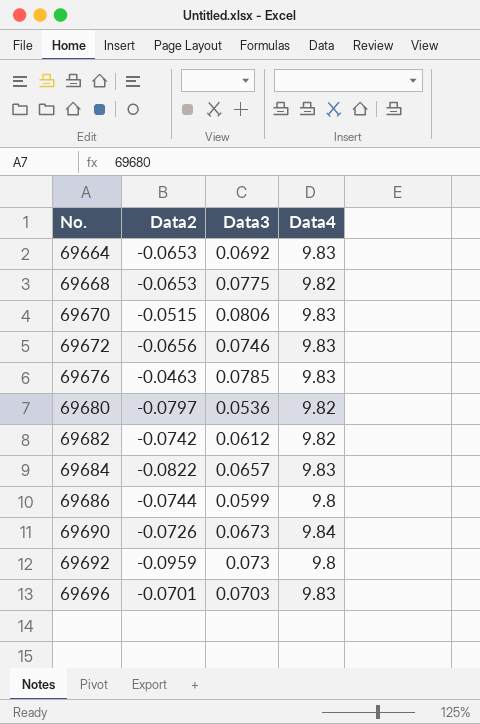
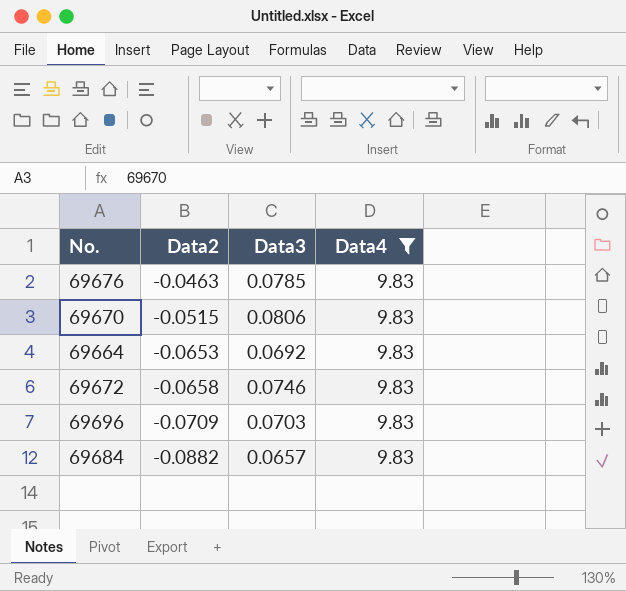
filter: none -> Data4 = 9.83
row order: No. ascending -> Data2 descending
69672 | Data2: -0.0656 -> -0.0658
69696 | Data2: -0.0701 -> -0.0709
69684 | Data2: -0.0822 -> -0.0882

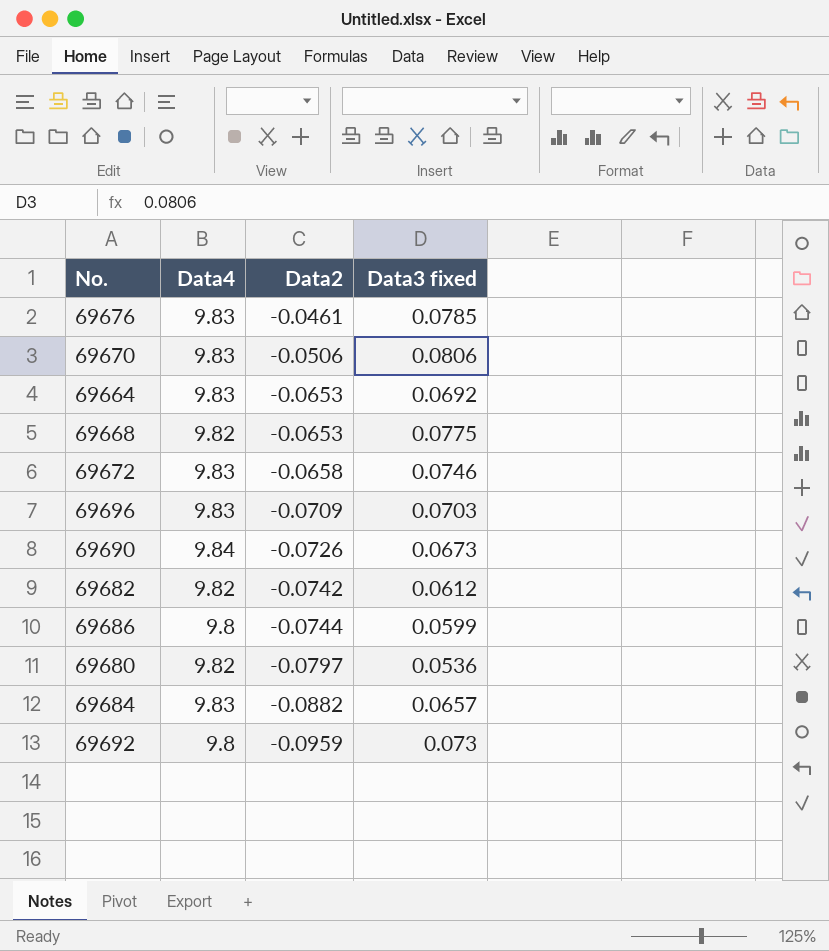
filter: Data4 = 9.83 -> none
column Data4 | position: 4 -> 2
column name: Data3 -> Data3 fixed
69676 | Data2: -0.0463 -> -0.0461
69670 | Data2: -0.0515 -> -0.0506

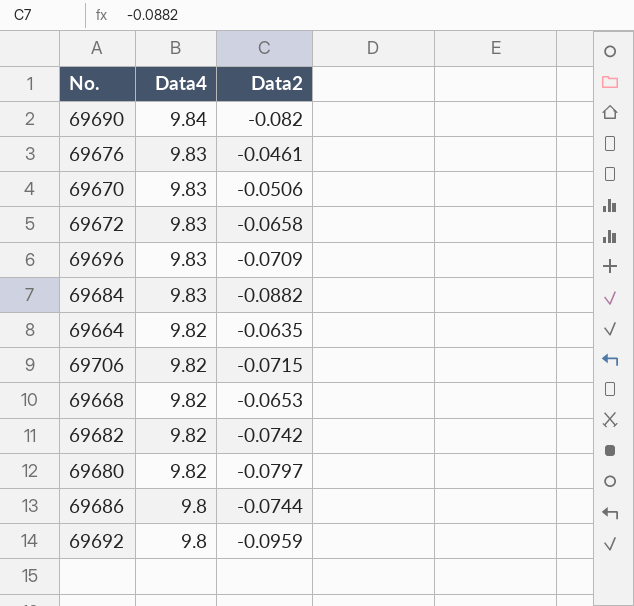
row order: Data2 descending -> Data4 descending
column Data3 fixed | position: 4 -> none
69690 | Data2: -0.0726 -> -0.082
69664 | Data4: 9.83 -> 9.82
69664 | Data2: -0.0653 -> -0.0635
row 69706: none -> 9.82 | -0.0715

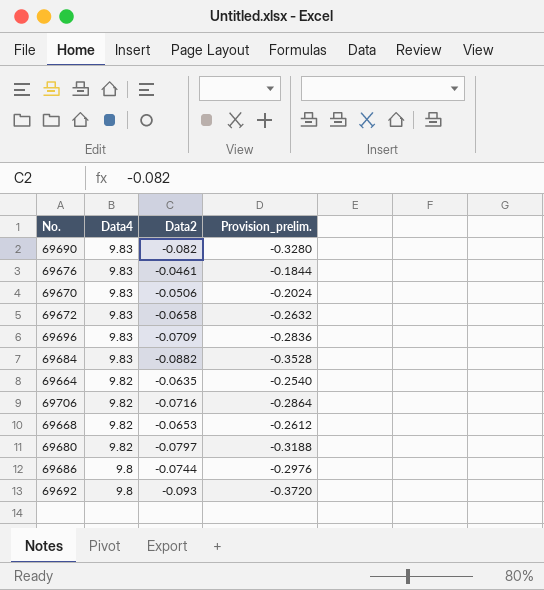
column Provision_prelim. | formula: none -> [Data2] * 4
row 69682: 9.82 | -0.0742 -> none
69690 | Data4: 9.84 -> 9.83
69706 | Data2: -0.0715 -> -0.0716
69692 | Data2: -0.0959 -> -0.093

